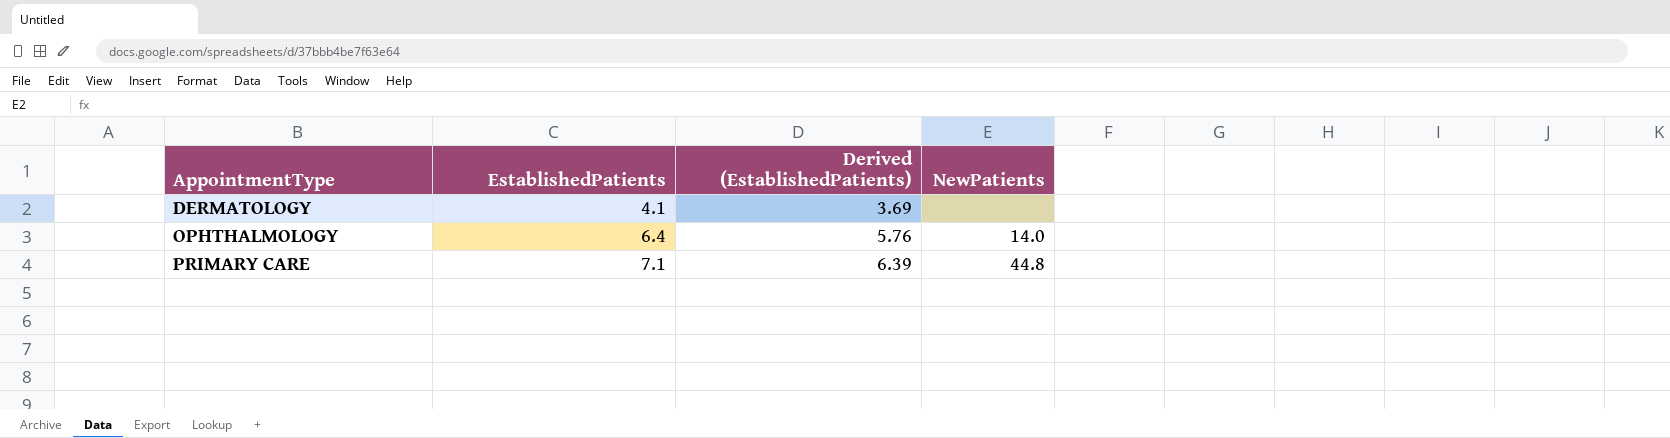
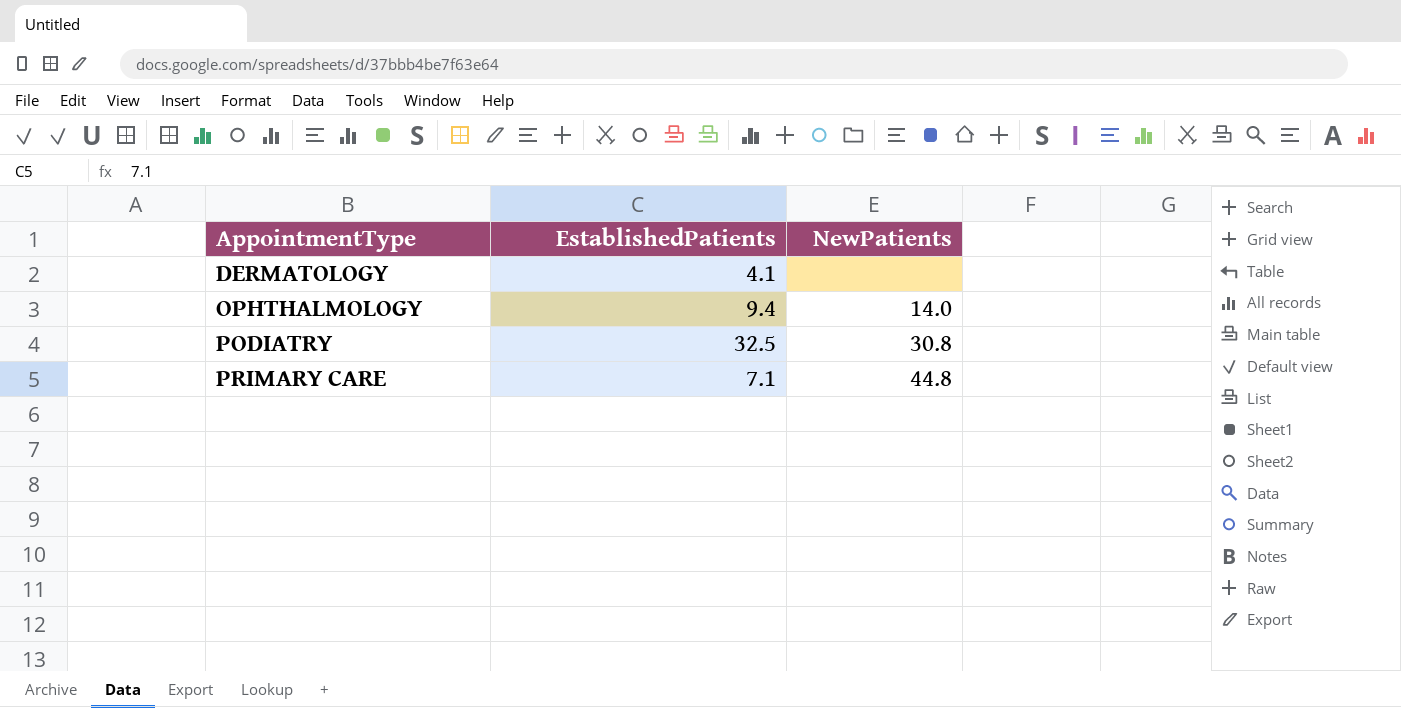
column Derived (EstablishedPatients) | formula: [EstablishedPatients] * 0.9 -> none
OPHTHALMOLOGY | EstablishedPatients: 6.4 -> 9.4
row PODIATRY: none -> 32.5 | 30.8

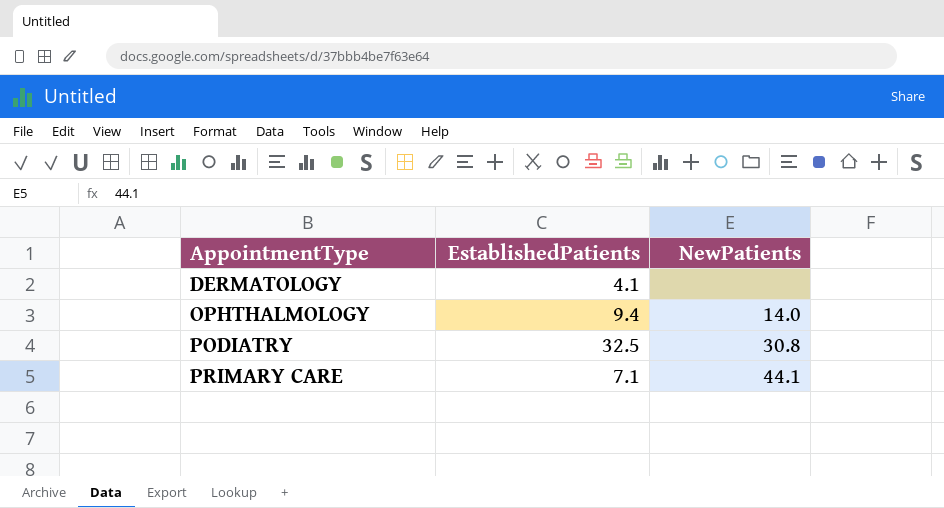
PRIMARY CARE | NewPatients: 44.8 -> 44.1

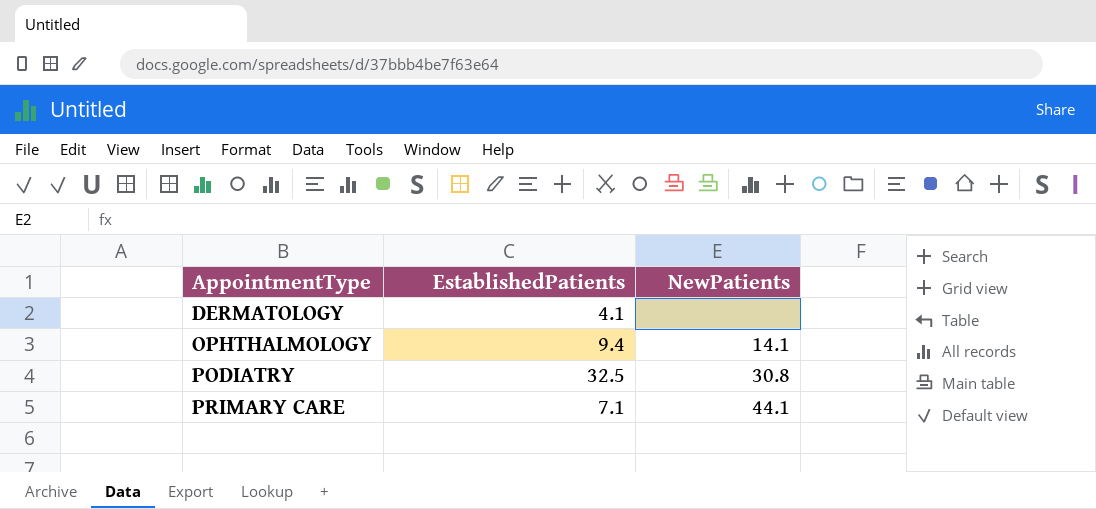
OPHTHALMOLOGY | NewPatients: 14.0 -> 14.1

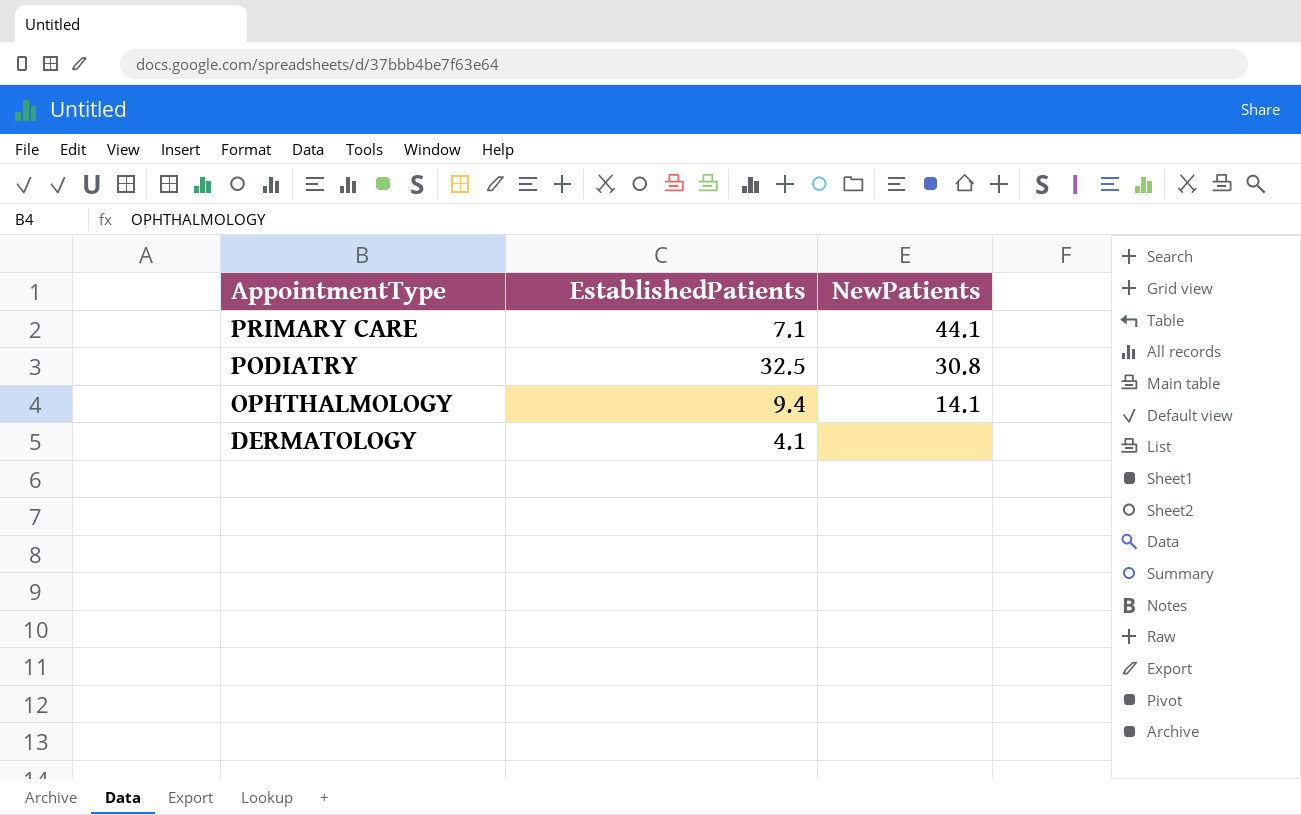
row order: AppointmentType ascending -> AppointmentType descending

